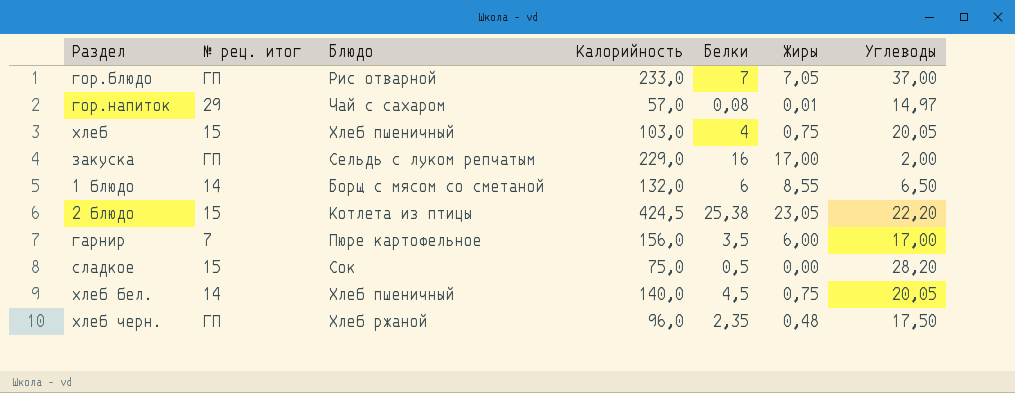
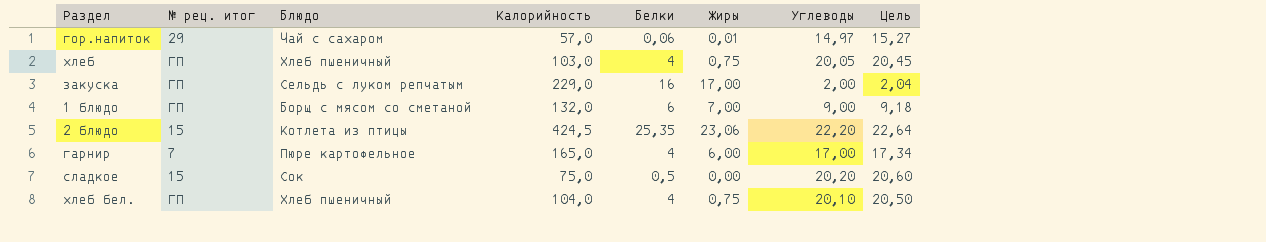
column Цель | formula: none -> [Углеводы] * 1,02
row гор.блюдо: ГП | Рис отварной | 233,0 | 7 | 7,05 | 37,00 -> none
row хлеб черн.: ГП | Хлеб ржаной | 96,0 | 2,35 | 0,48 | 17,50 -> none
гор.напиток | Белки: 0,08 -> 0,06
хлеб | № рец. итог: 15 -> ГП
1 блюдо | № рец. итог: 14 -> ГП
1 блюдо | Жиры: 8,55 -> 7,00
1 блюдо | Углеводы: 6,50 -> 9,00
2 блюдо | Белки: 25,38 -> 25,35
2 блюдо | Жиры: 23,05 -> 23,06
гарнир | Калорийность: 156,0 -> 165,0
гарнир | Белки: 3,5 -> 4
сладкое | Углеводы: 28,20 -> 20,20
хлеб бел. | № рец. итог: 14 -> ГП
хлеб бел. | Калорийность: 140,0 -> 104,0
хлеб бел. | Белки: 4,5 -> 4
хлеб бел. | Углеводы: 20,05 -> 20,10

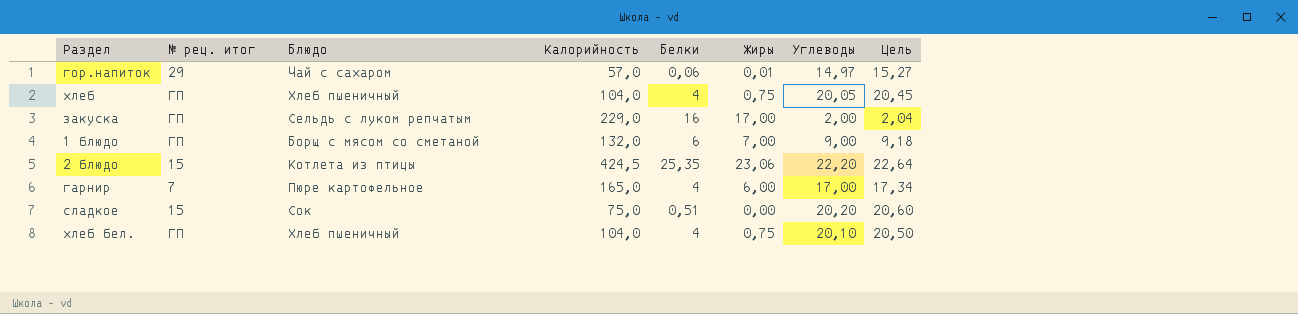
хлеб | Калорийность: 103,0 -> 104,0
сладкое | Белки: 0,5 -> 0,51

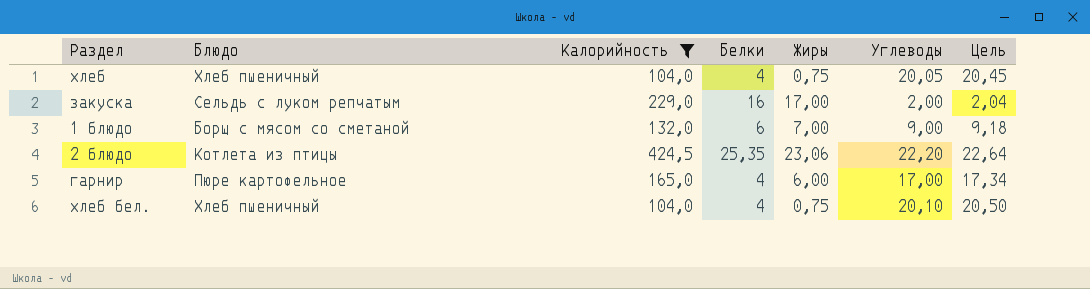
filter: none -> Калорийность >= 104,0
column № рец. итог | position: 2 -> none

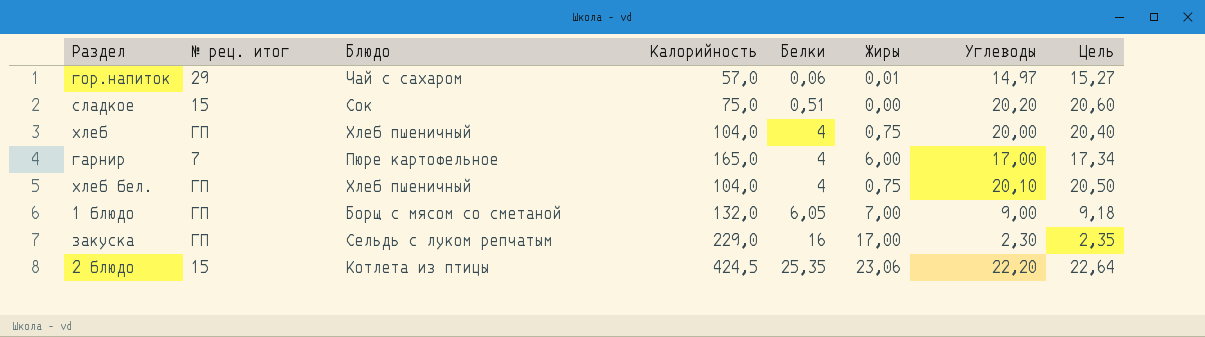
filter: Калорийность >= 104,0 -> none
row order: none -> Белки ascending
column № рец. итог | position: none -> 2
хлеб | Углеводы: 20,05 -> 20,00
хлеб | Цель: 20,45 -> 20,40
1 блюдо | Белки: 6 -> 6,05
закуска | Углеводы: 2,00 -> 2,30
закуска | Цель: 2,04 -> 2,35

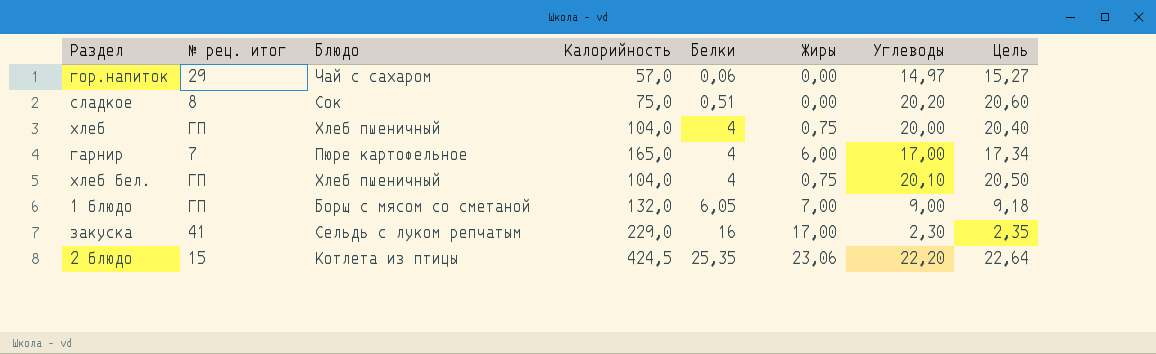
гор.напиток | Жиры: 0,01 -> 0,00
сладкое | № рец. итог: 15 -> 8
закуска | № рец. итог: ГП -> 41

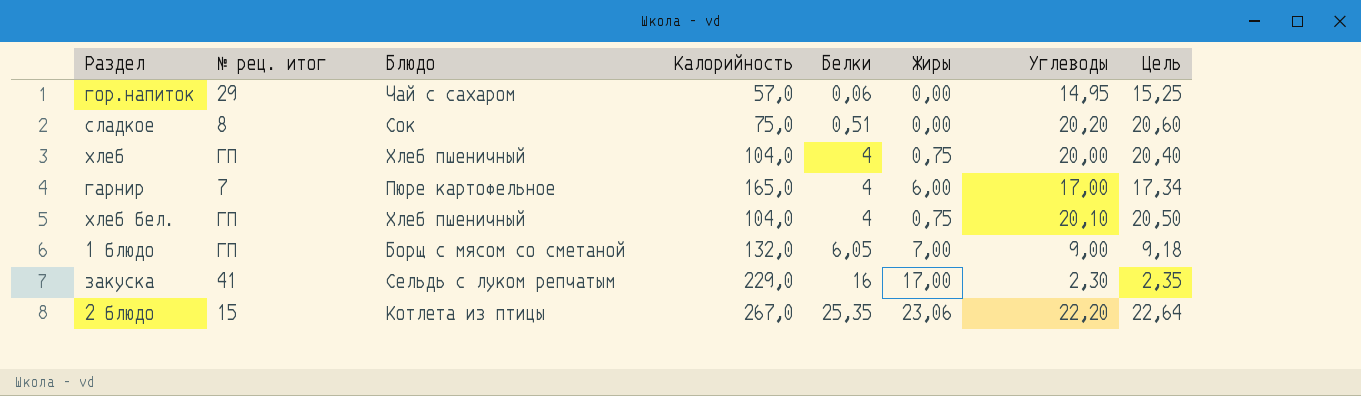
гор.напиток | Углеводы: 14,97 -> 14,95
гор.напиток | Цель: 15,27 -> 15,25
2 блюдо | Калорийность: 424,5 -> 267,0

